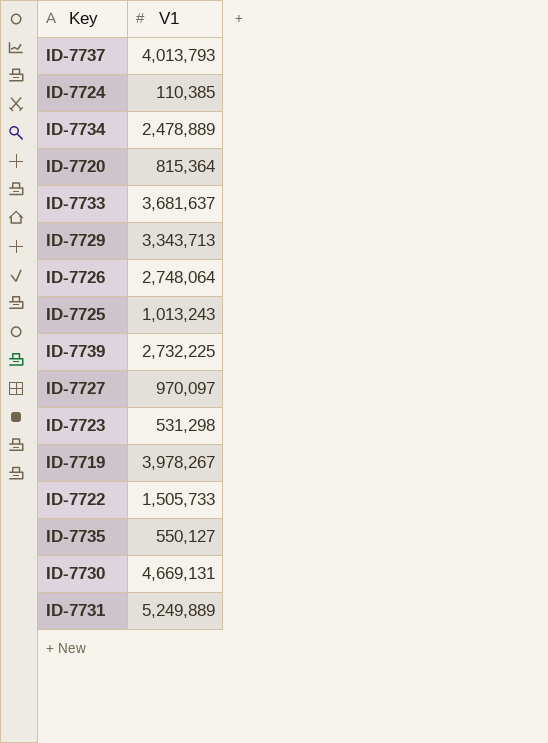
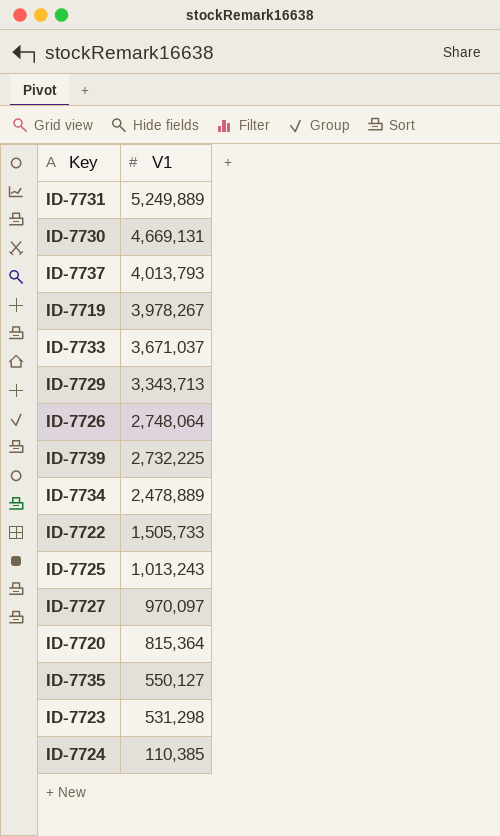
row order: none -> V1 descending
ID-7733 | V1: 3,681,637 -> 3,671,037

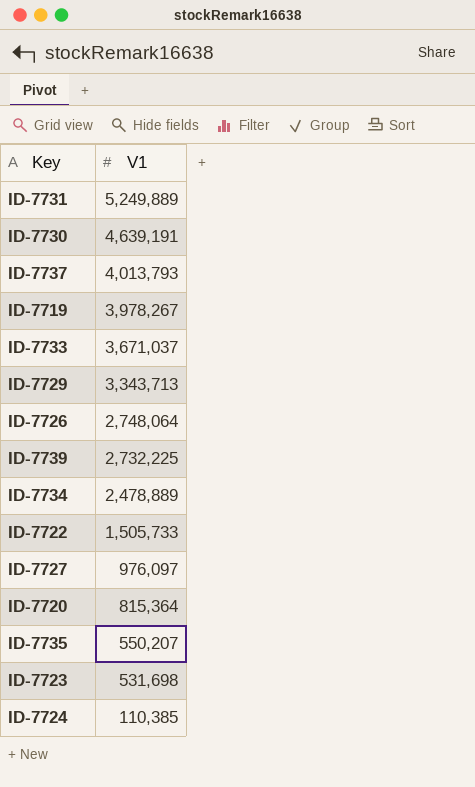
row ID-7725: 1,013,243 -> none
ID-7730 | V1: 4,669,131 -> 4,639,191
ID-7727 | V1: 970,097 -> 976,097
ID-7735 | V1: 550,127 -> 550,207
ID-7723 | V1: 531,298 -> 531,698

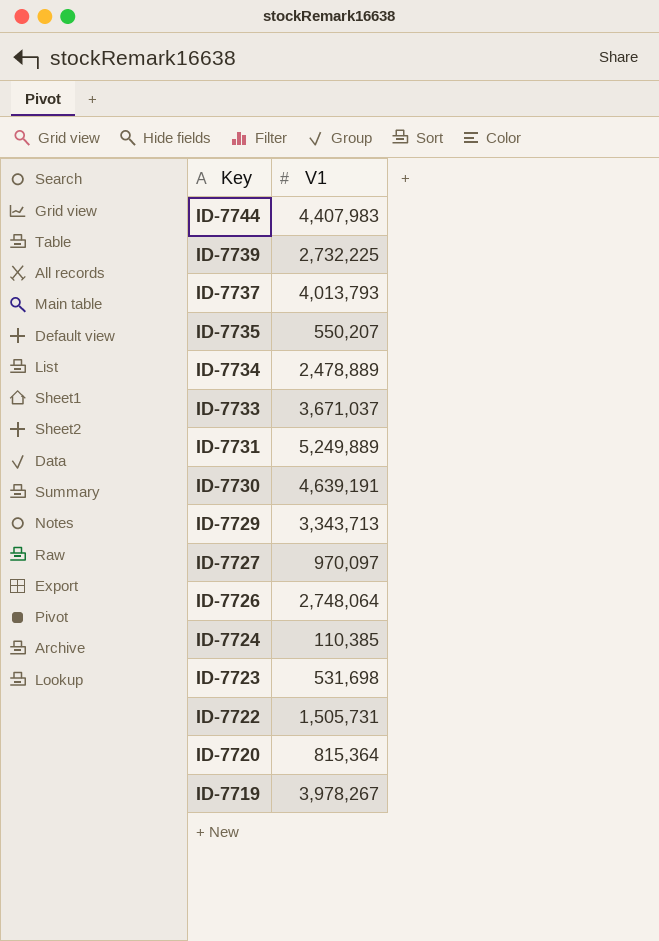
row order: V1 descending -> Key descending
row ID-7744: none -> 4,407,983
ID-7727 | V1: 976,097 -> 970,097
ID-7722 | V1: 1,505,733 -> 1,505,731

